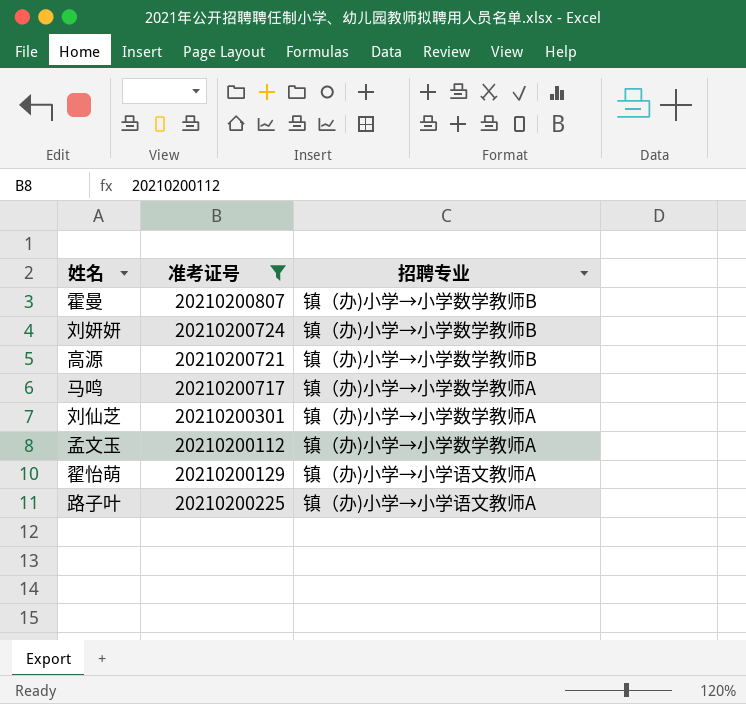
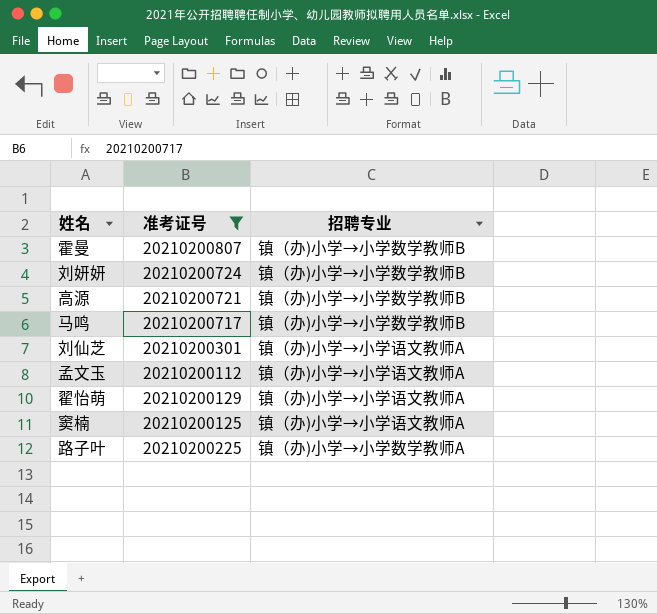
马鸣 | 招聘专业: 镇（办)小学→小学数学教师A -> 镇（办)小学→小学数学教师B
刘仙芝 | 招聘专业: 镇（办)小学→小学数学教师A -> 镇（办)小学→小学语文教师A
孟文玉 | 招聘专业: 镇（办)小学→小学数学教师A -> 镇（办)小学→小学语文教师A
row 窦楠: none -> 20210200125 | 镇（办)小学→小学语文教师A
路子叶 | 招聘专业: 镇（办)小学→小学语文教师A -> 镇（办)小学→小学数学教师A

